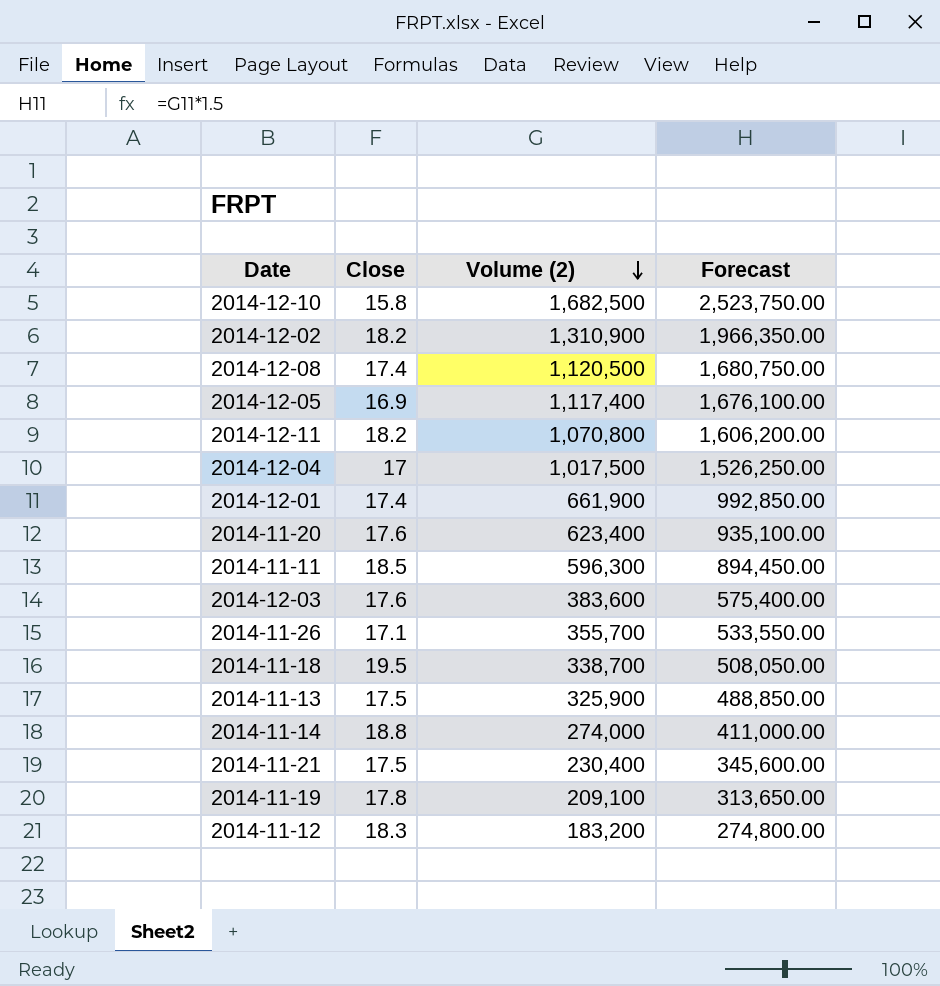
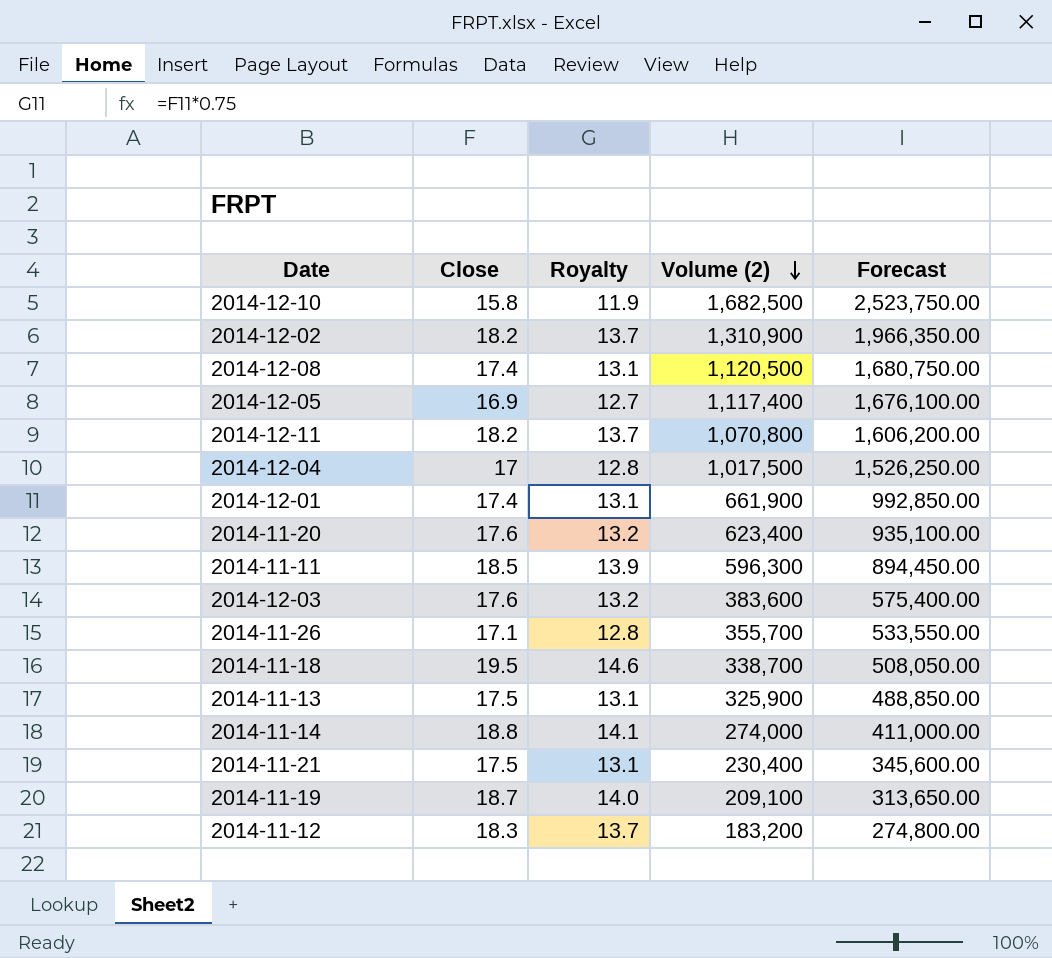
column Royalty | formula: none -> [Close] * 0.75
2014-11-19 | Close: 17.8 -> 18.7

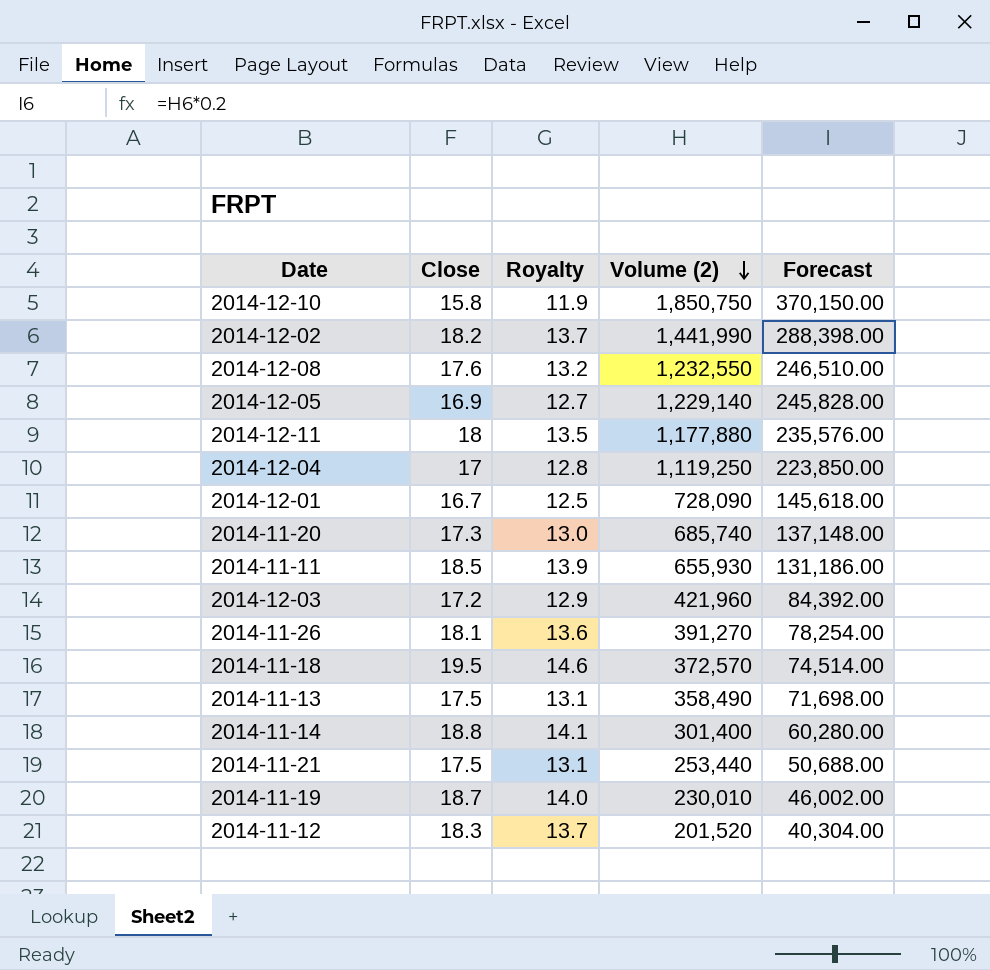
column Forecast | formula: [Volume (2)] * 1.5 -> [Volume (2)] * 0.2
2014-12-10 | Volume (2): 1,682,500 -> 1,850,750
2014-12-02 | Volume (2): 1,310,900 -> 1,441,990
2014-12-08 | Close: 17.4 -> 17.6
2014-12-08 | Royalty: 13.1 -> 13.2
2014-12-08 | Volume (2): 1,120,500 -> 1,232,550
2014-12-05 | Volume (2): 1,117,400 -> 1,229,140
2014-12-11 | Close: 18.2 -> 18
2014-12-11 | Royalty: 13.7 -> 13.5
2014-12-11 | Volume (2): 1,070,800 -> 1,177,880
2014-12-04 | Volume (2): 1,017,500 -> 1,119,250
2014-12-01 | Close: 17.4 -> 16.7
2014-12-01 | Royalty: 13.1 -> 12.5
2014-12-01 | Volume (2): 661,900 -> 728,090
2014-11-20 | Close: 17.6 -> 17.3
2014-11-20 | Royalty: 13.2 -> 13.0
2014-11-20 | Volume (2): 623,400 -> 685,740
2014-11-11 | Volume (2): 596,300 -> 655,930
2014-12-03 | Close: 17.6 -> 17.2
2014-12-03 | Royalty: 13.2 -> 12.9
2014-12-03 | Volume (2): 383,600 -> 421,960
2014-11-26 | Close: 17.1 -> 18.1
2014-11-26 | Royalty: 12.8 -> 13.6
2014-11-26 | Volume (2): 355,700 -> 391,270
2014-11-18 | Volume (2): 338,700 -> 372,570
2014-11-13 | Volume (2): 325,900 -> 358,490
2014-11-14 | Volume (2): 274,000 -> 301,400
2014-11-21 | Volume (2): 230,400 -> 253,440
2014-11-19 | Volume (2): 209,100 -> 230,010
2014-11-12 | Volume (2): 183,200 -> 201,520

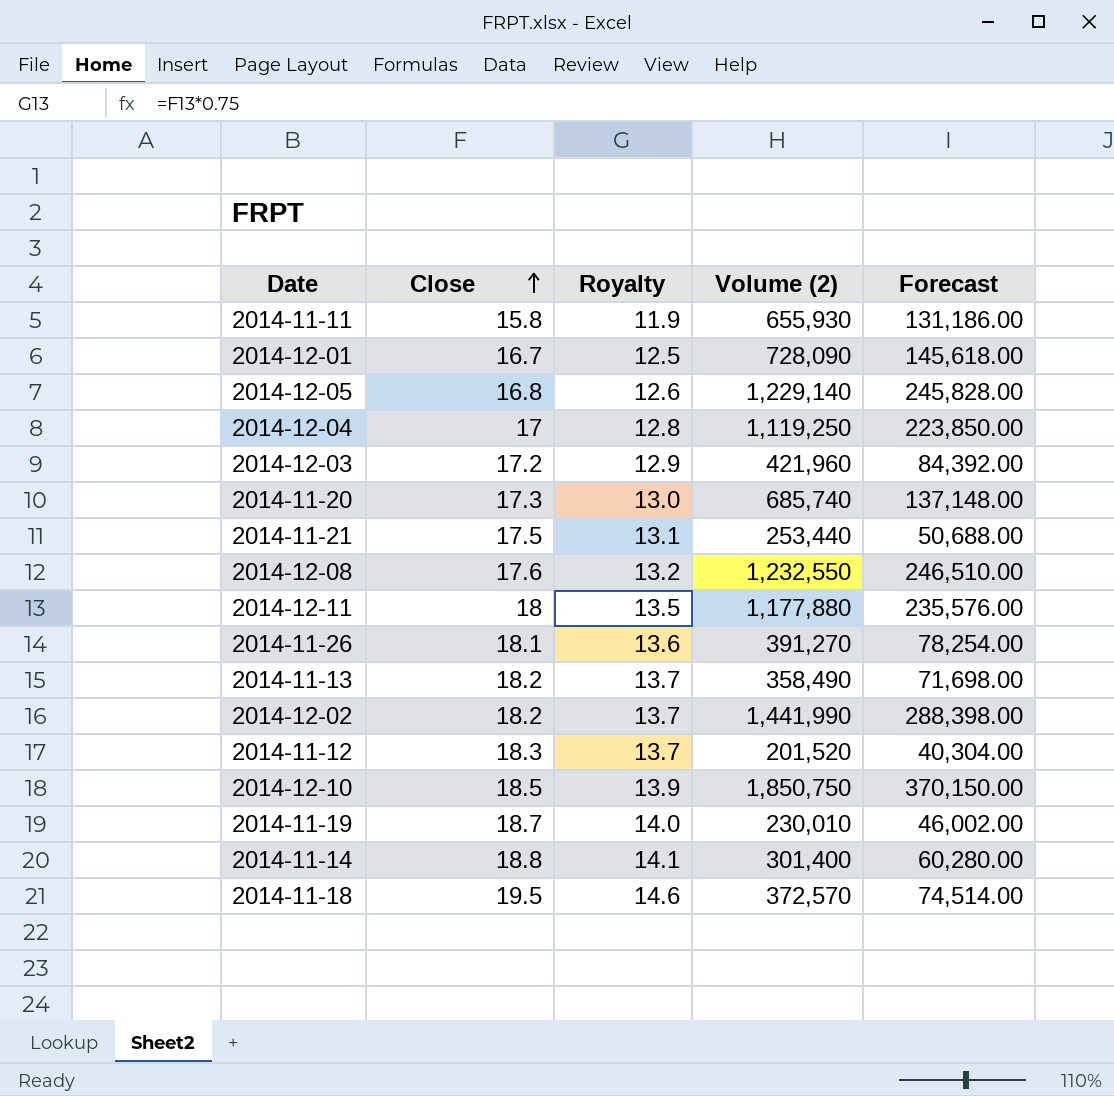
row order: Volume (2) descending -> Close ascending
2014-11-11 | Close: 18.5 -> 15.8
2014-11-11 | Royalty: 13.9 -> 11.9
2014-12-05 | Close: 16.9 -> 16.8
2014-12-05 | Royalty: 12.7 -> 12.6
2014-11-13 | Close: 17.5 -> 18.2
2014-11-13 | Royalty: 13.1 -> 13.7
2014-12-10 | Close: 15.8 -> 18.5
2014-12-10 | Royalty: 11.9 -> 13.9

